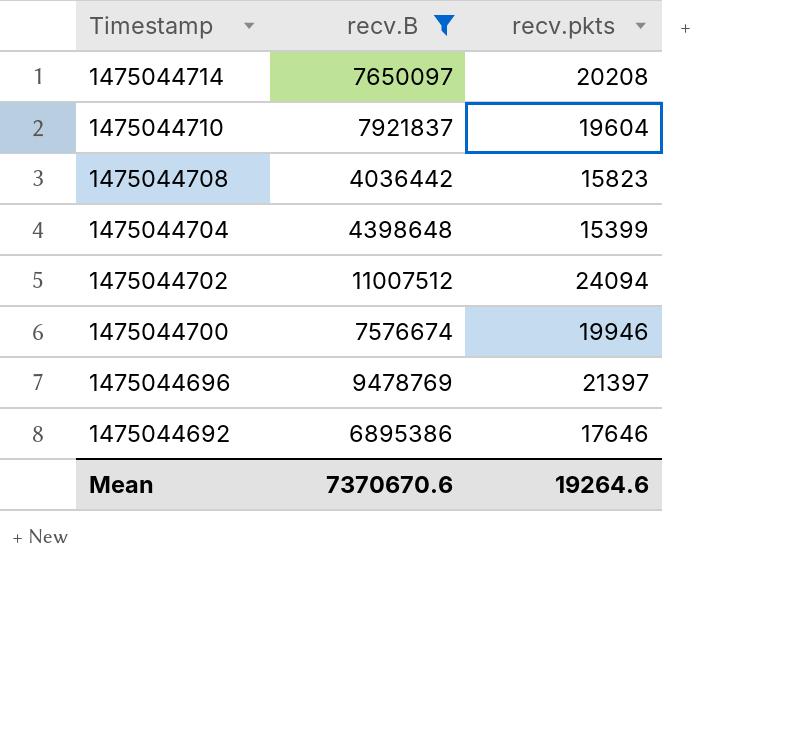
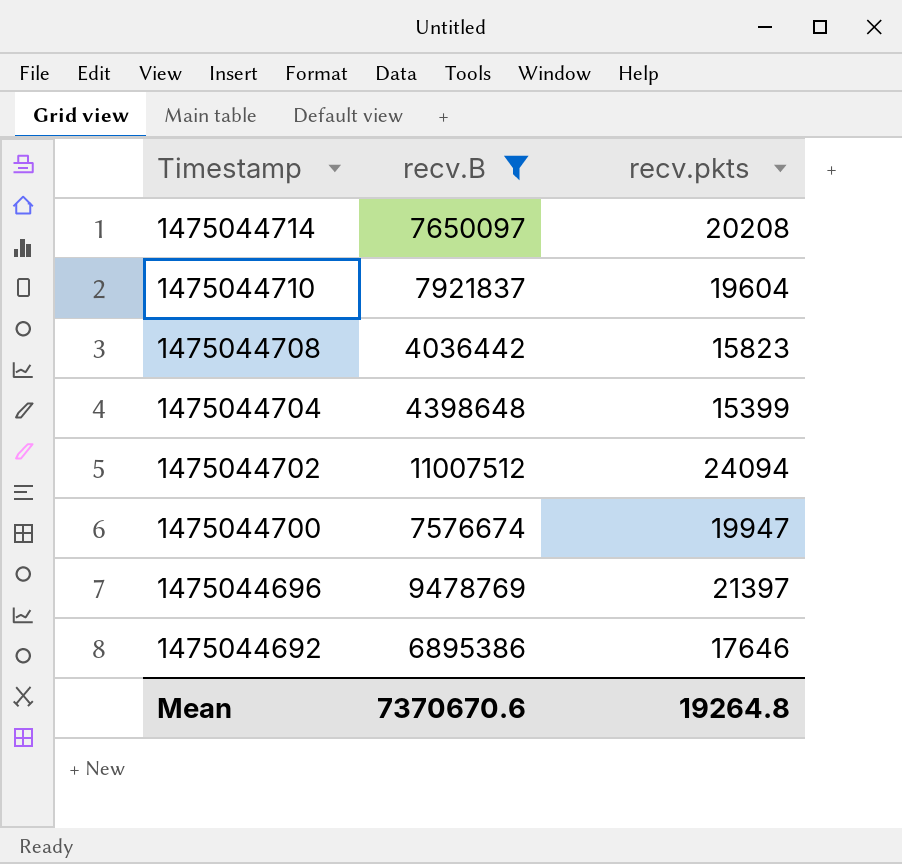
1475044700 | recv.pkts: 19946 -> 19947
Mean | recv.pkts: 19264.6 -> 19264.8

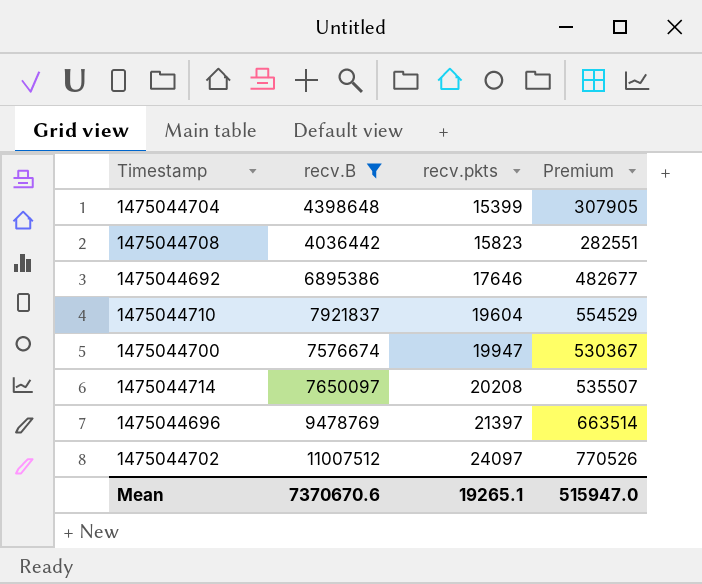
row order: Timestamp descending -> recv.pkts ascending
column Premium | formula: none -> [recv.B] * 0.07
1475044702 | recv.pkts: 24094 -> 24097
Mean | recv.pkts: 19264.8 -> 19265.1

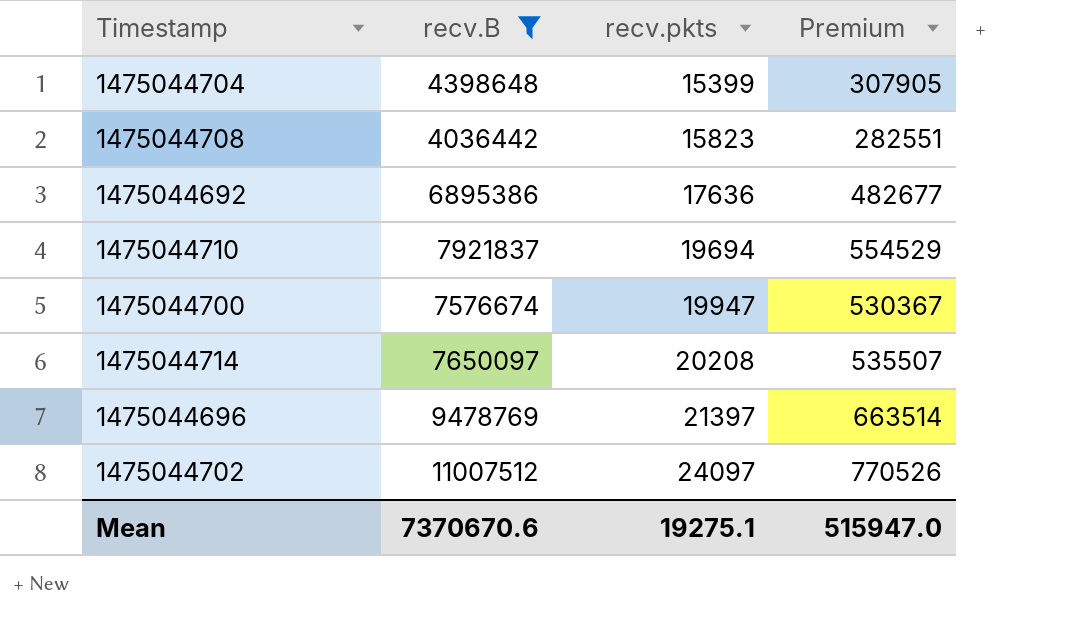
1475044692 | recv.pkts: 17646 -> 17636
1475044710 | recv.pkts: 19604 -> 19694
Mean | recv.pkts: 19265.1 -> 19275.1

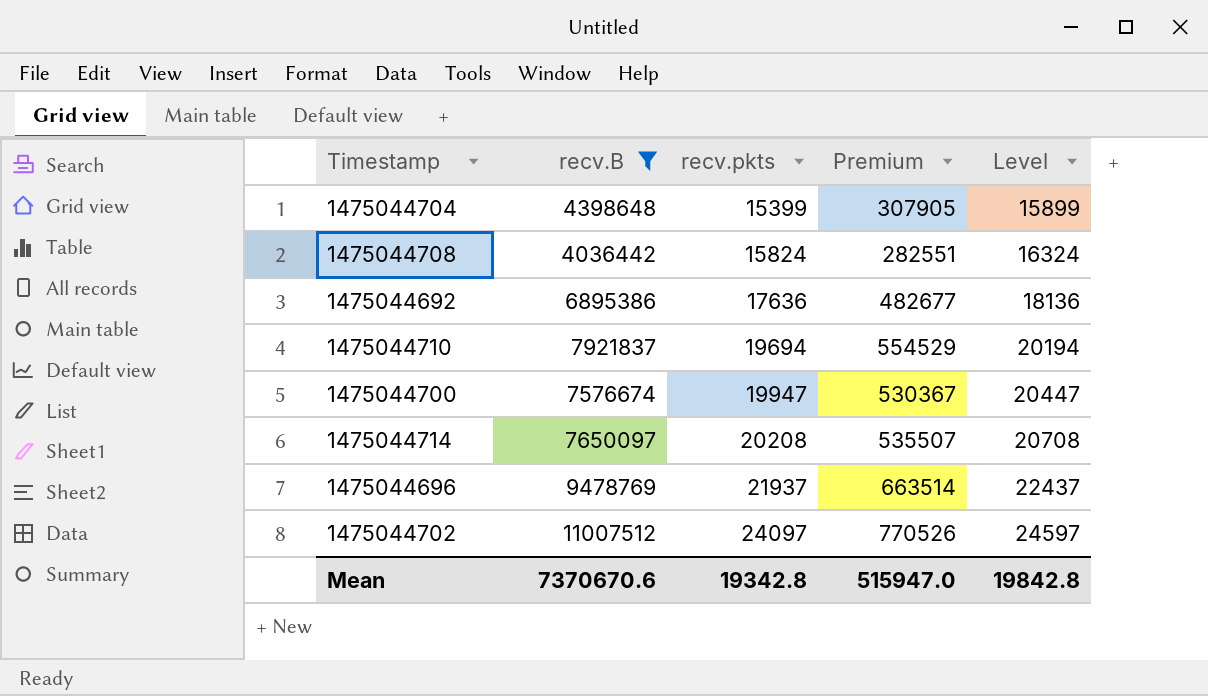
column Level | formula: none -> [recv.pkts] + 500
1475044708 | recv.pkts: 15823 -> 15824
1475044696 | recv.pkts: 21397 -> 21937
Mean | recv.pkts: 19275.1 -> 19342.8

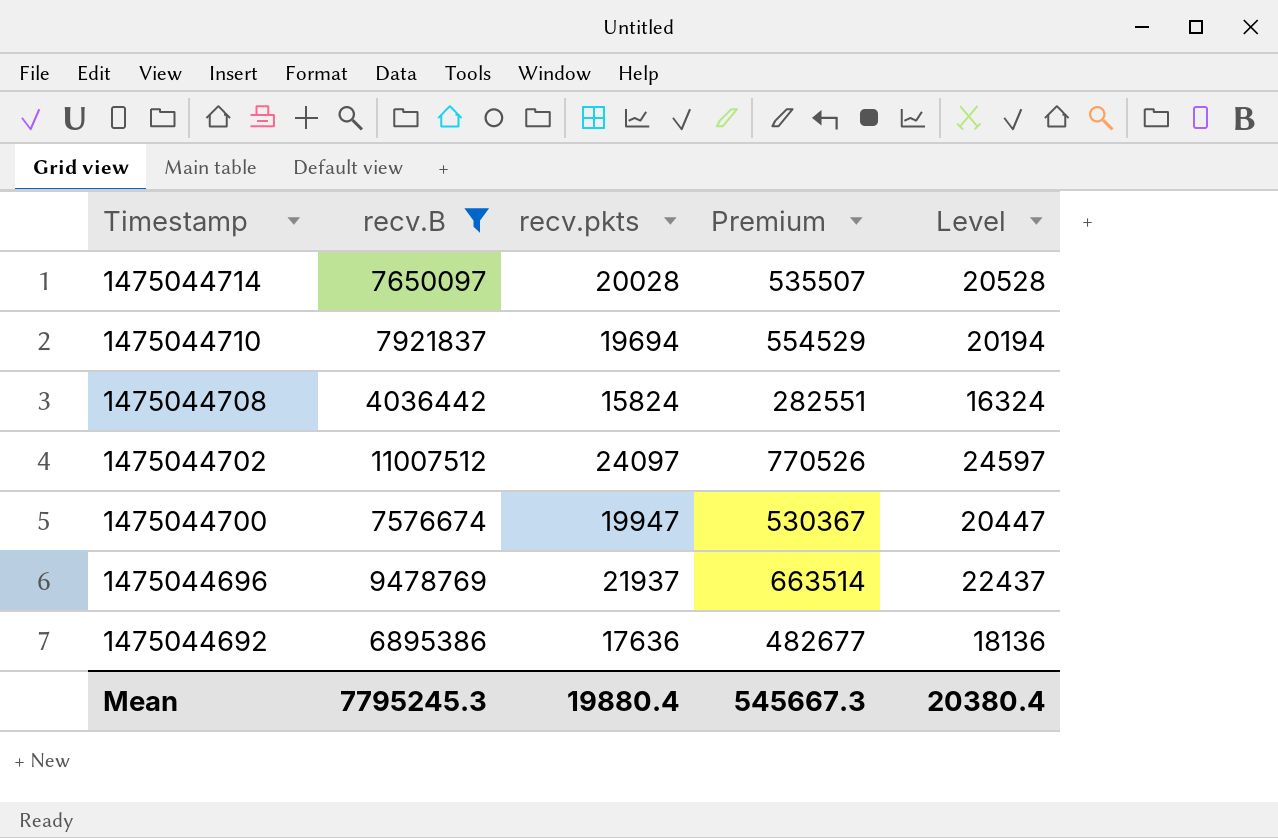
row order: recv.pkts ascending -> Timestamp descending
row 1475044704: 4398648 | 15399 | 307905 | 15899 -> none
1475044714 | recv.pkts: 20208 -> 20028
1475044714 | Level: 20708 -> 20528
Mean | recv.B: 7370670.6 -> 7795245.3
Mean | recv.pkts: 19342.8 -> 19880.4
Mean | Premium: 515947.0 -> 545667.3
Mean | Level: 19842.8 -> 20380.4

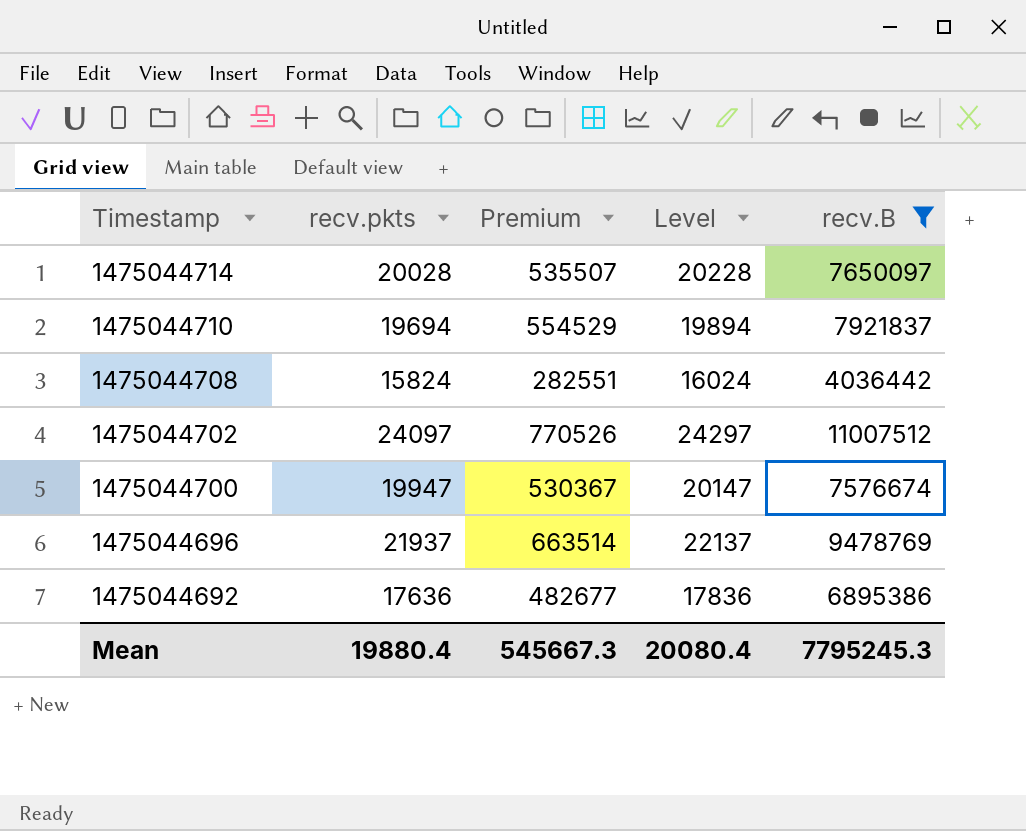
column Level | formula: [recv.pkts] + 500 -> [recv.pkts] + 200
column recv.B | position: 2 -> 5
Mean | Level: 20380.4 -> 20080.4

